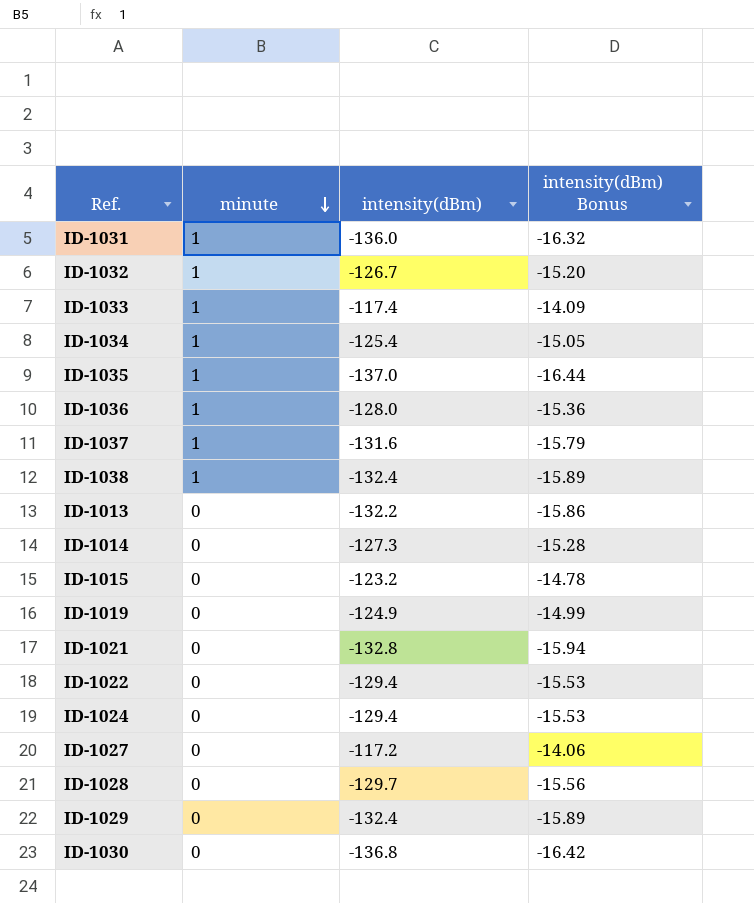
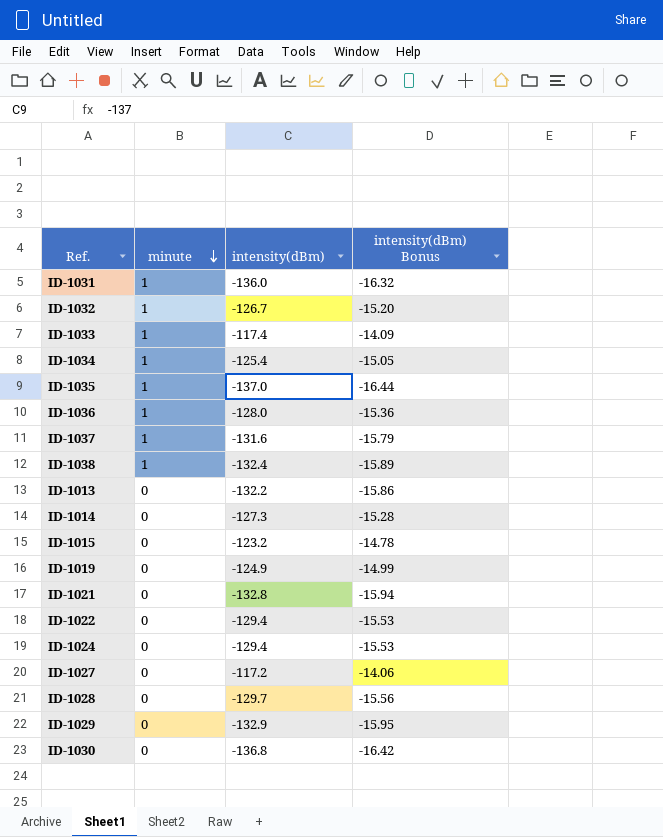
ID-1029 | intensity(dBm): -132.4 -> -132.9
ID-1029 | intensity(dBm) Bonus: -15.89 -> -15.95

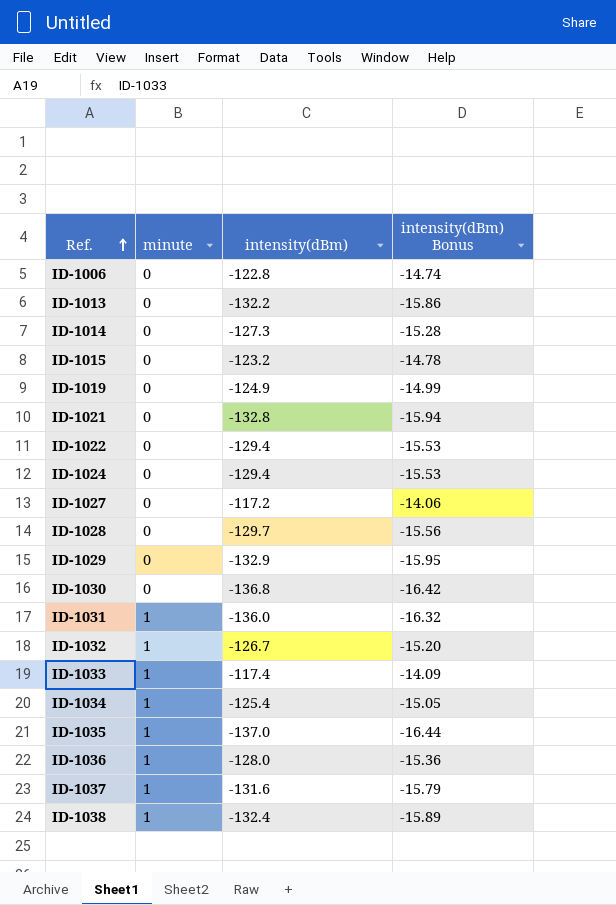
row order: minute descending -> Ref. ascending
row ID-1006: none -> 0 | -122.8 | -14.74

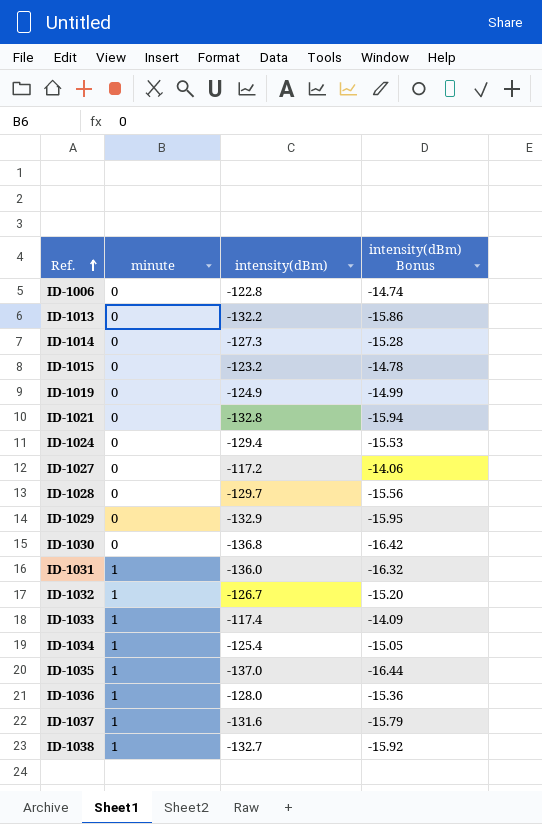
row ID-1022: 0 | -129.4 | -15.53 -> none
ID-1038 | intensity(dBm): -132.4 -> -132.7
ID-1038 | intensity(dBm) Bonus: -15.89 -> -15.92

